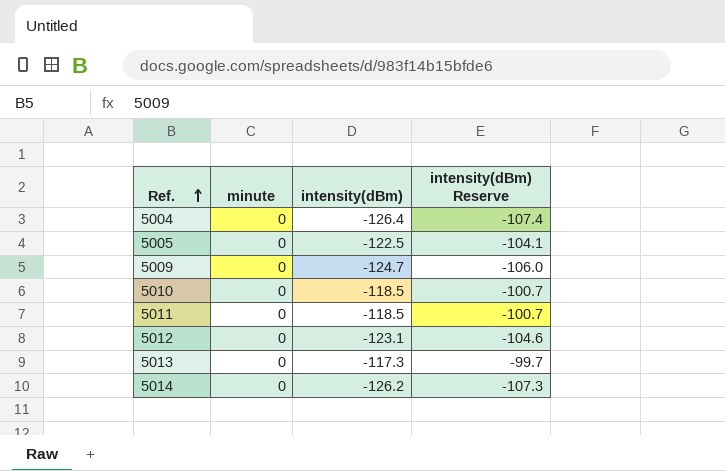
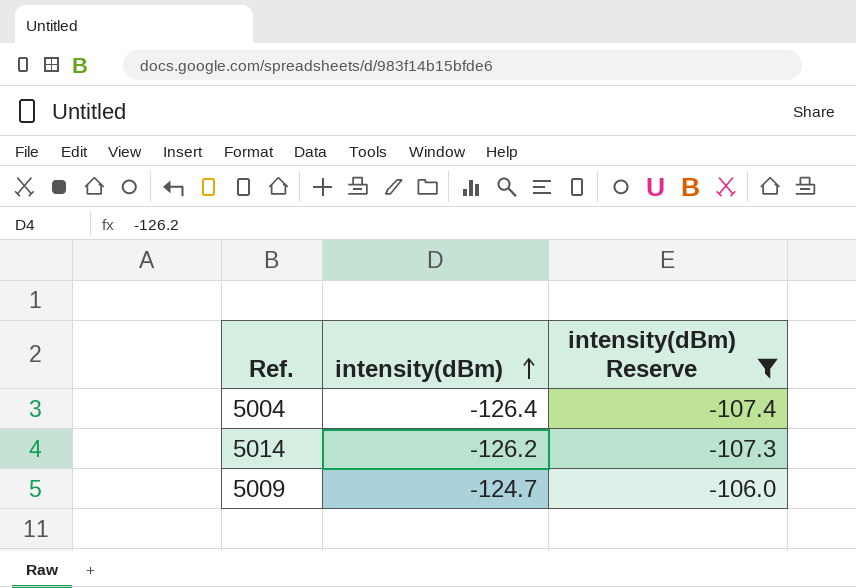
filter: none -> intensity(dBm) Reserve <= -106.0
row order: Ref. ascending -> intensity(dBm) ascending
column minute | position: 2 -> none

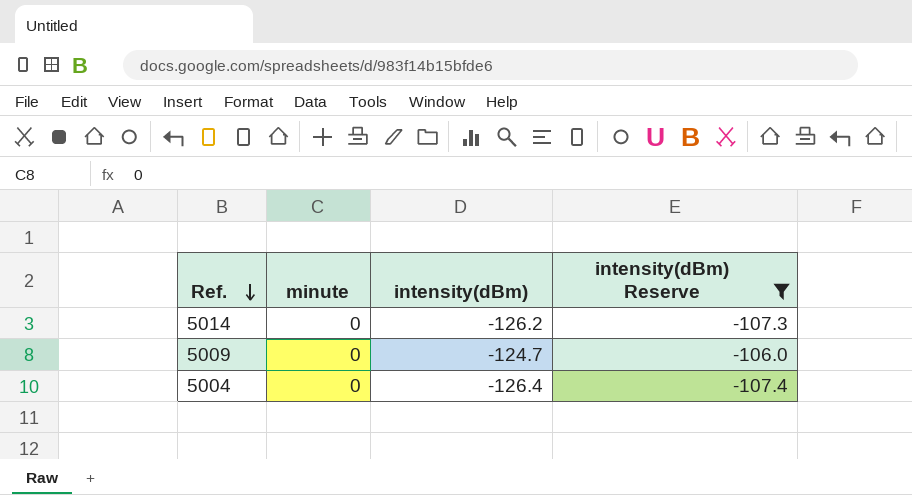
row order: intensity(dBm) ascending -> Ref. descending
column minute | position: none -> 2

